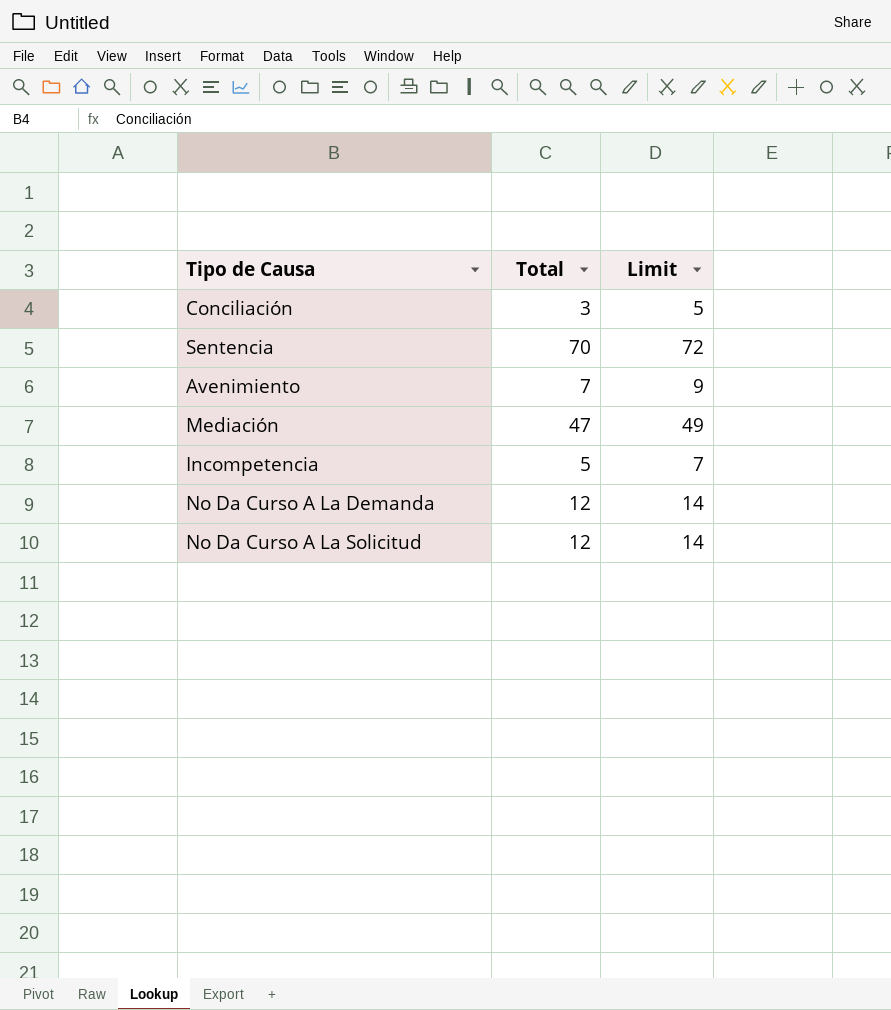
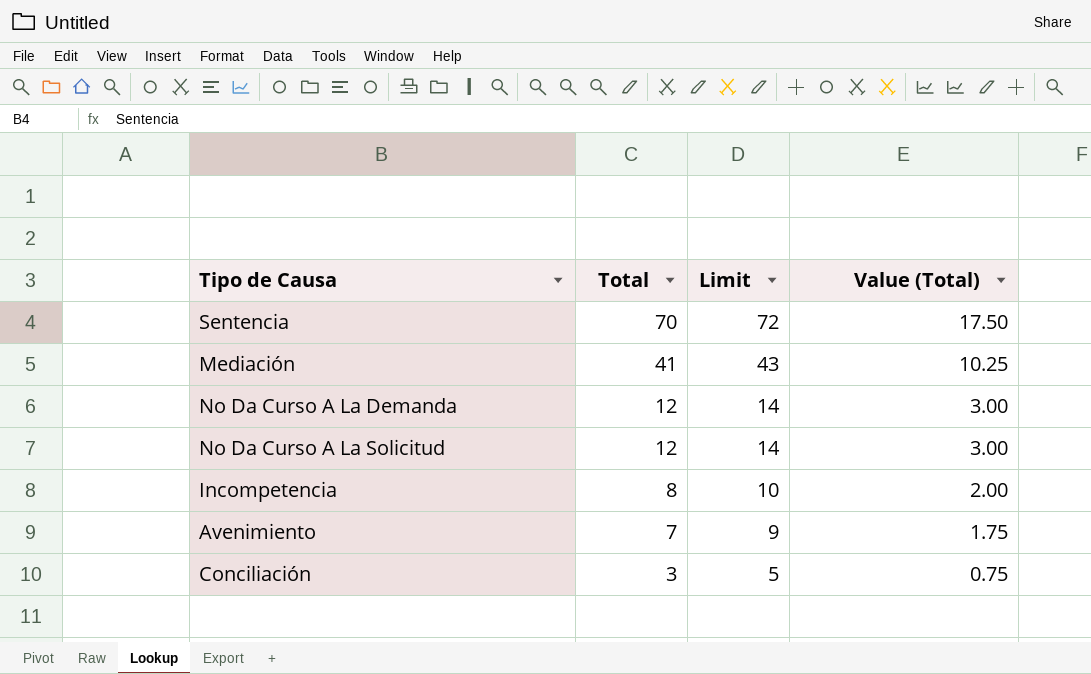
row order: none -> Total descending
column Value (Total) | formula: none -> [Total] * 0.25
Mediación | Total: 47 -> 41
Mediación | Limit: 49 -> 43
Incompetencia | Total: 5 -> 8
Incompetencia | Limit: 7 -> 10

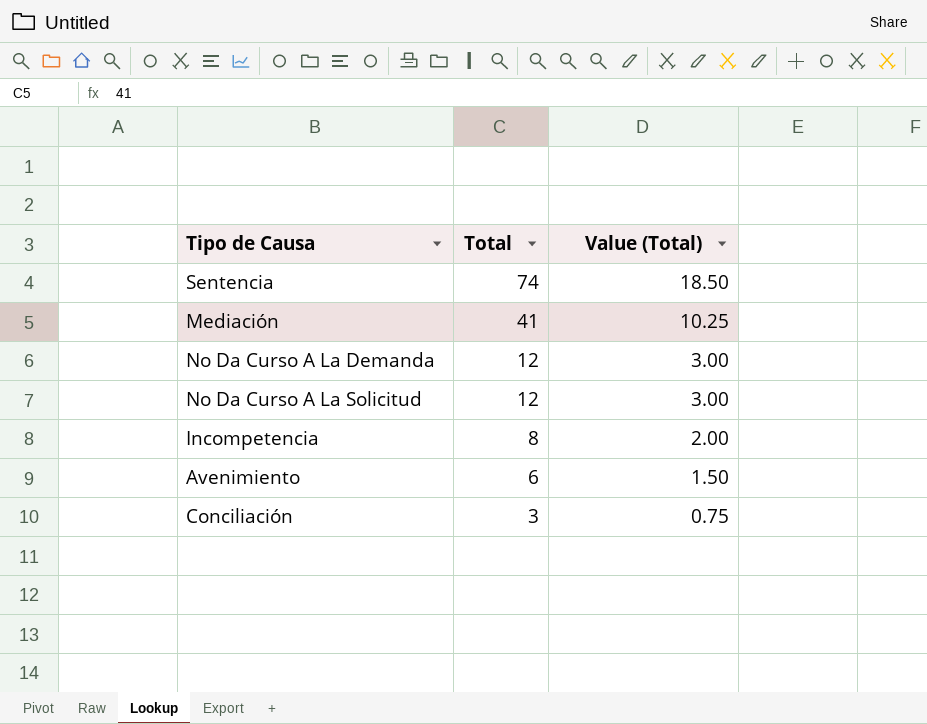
column Limit | formula: [Total] + 2 -> none
Sentencia | Total: 70 -> 74
Sentencia | Value (Total): 17.50 -> 18.50
Avenimiento | Total: 7 -> 6
Avenimiento | Value (Total): 1.75 -> 1.50

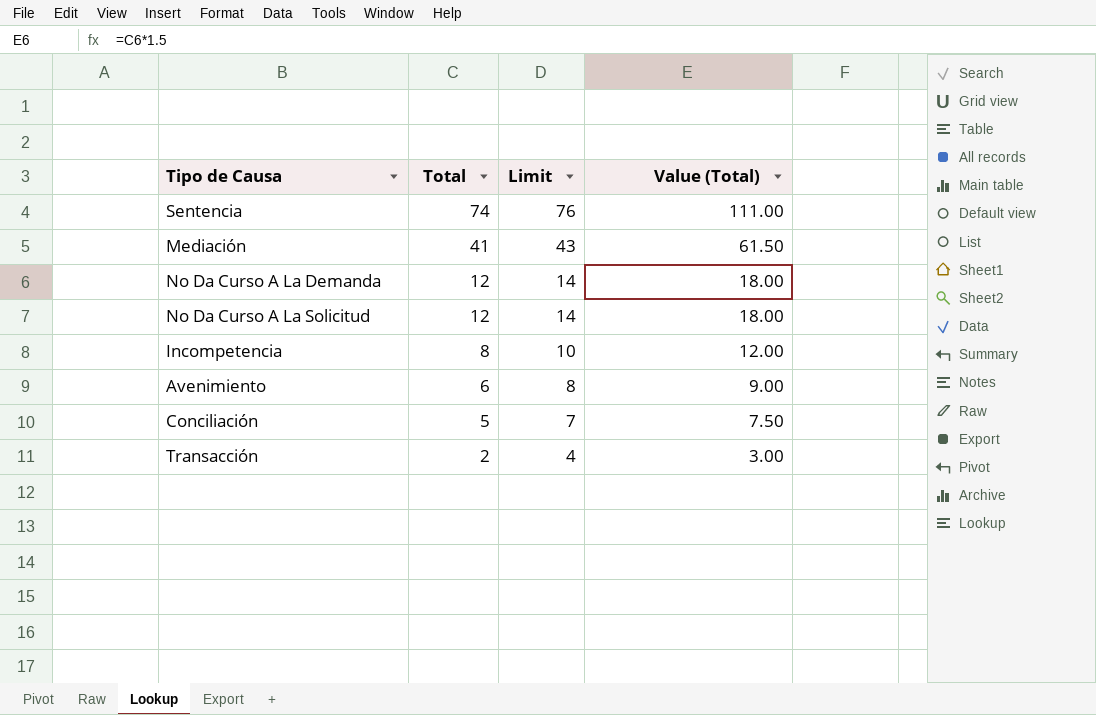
column Limit | formula: none -> [Total] + 2
column Value (Total) | formula: [Total] * 0.25 -> [Total] * 1.5
Conciliación | Total: 3 -> 5
row Transacción: none -> 2 | 4 | 3.00

